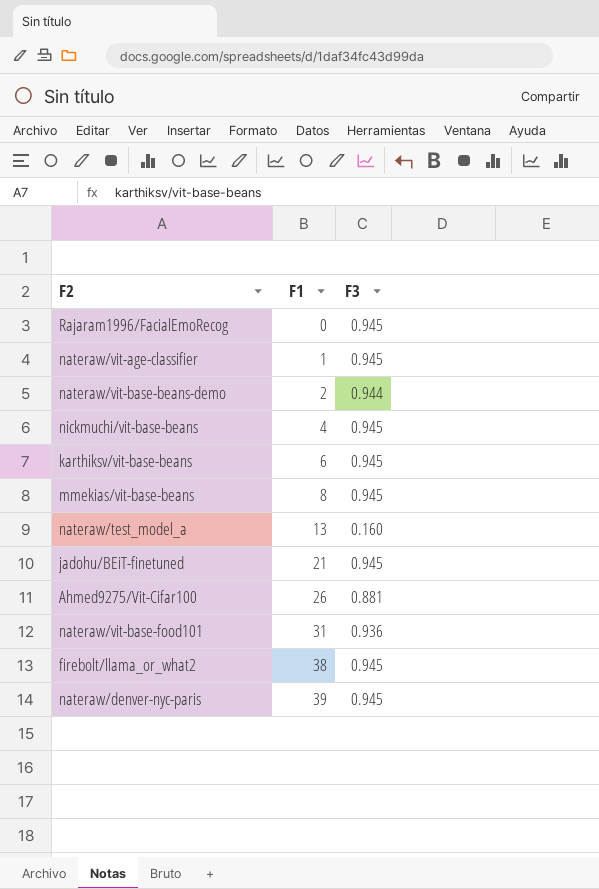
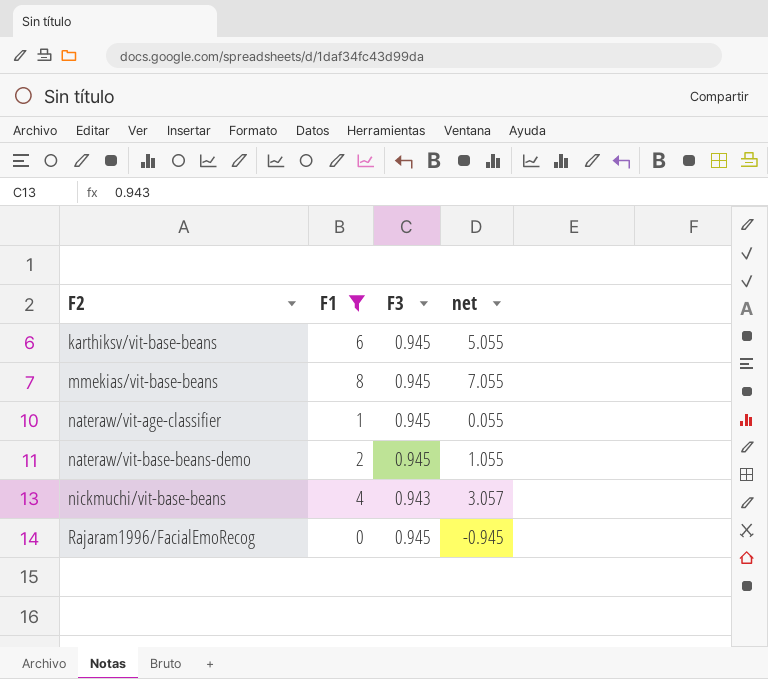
filter: none -> F1 <= 8
row order: F1 ascending -> F2 ascending
column net | formula: none -> [F1] - [F3]
nateraw/vit-base-beans-demo | F3: 0.944 -> 0.945
nickmuchi/vit-base-beans | F3: 0.945 -> 0.943

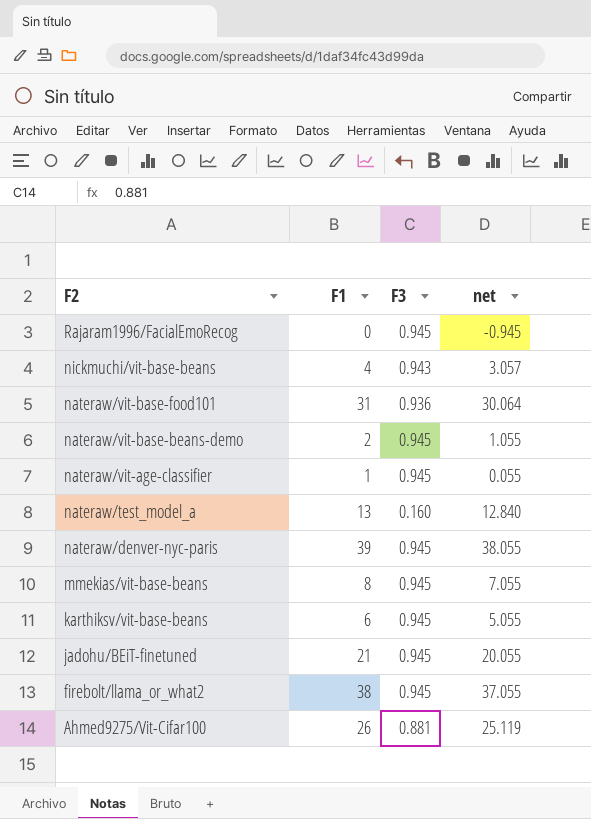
filter: F1 <= 8 -> none
row order: F2 ascending -> F2 descending

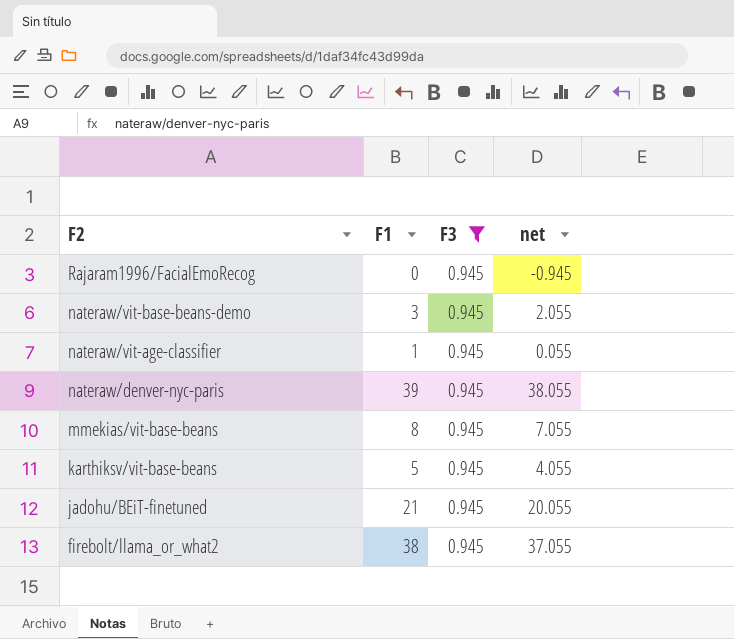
filter: none -> F3 = 0.945
nateraw/vit-base-beans-demo | F1: 2 -> 3
nateraw/vit-base-beans-demo | net: 1.055 -> 2.055
karthiksv/vit-base-beans | F1: 6 -> 5
karthiksv/vit-base-beans | net: 5.055 -> 4.055

